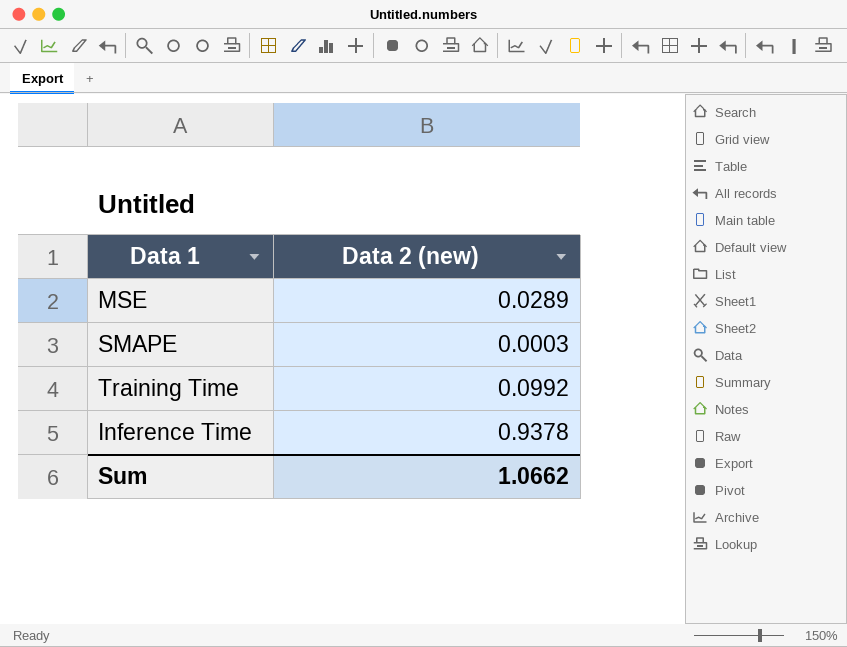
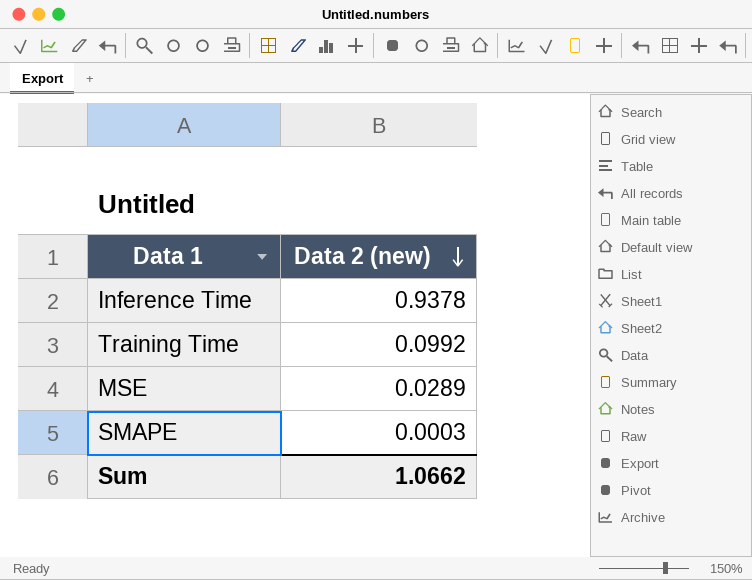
row order: none -> Data 2 (new) descending

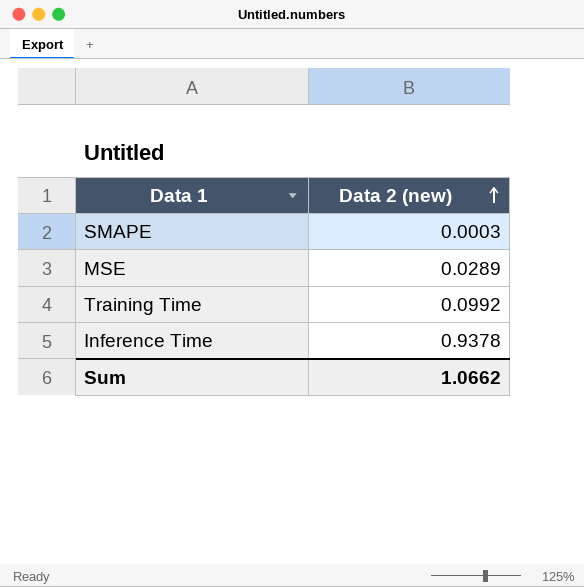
row order: Data 2 (new) descending -> Data 2 (new) ascending

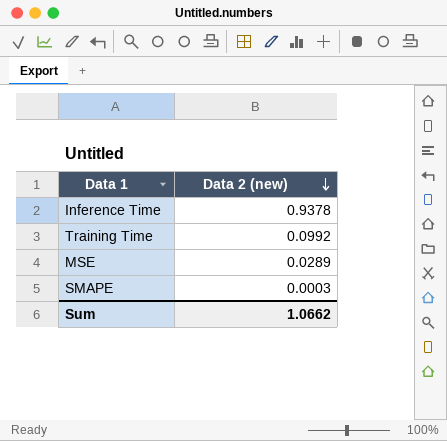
row order: Data 2 (new) ascending -> Data 2 (new) descending

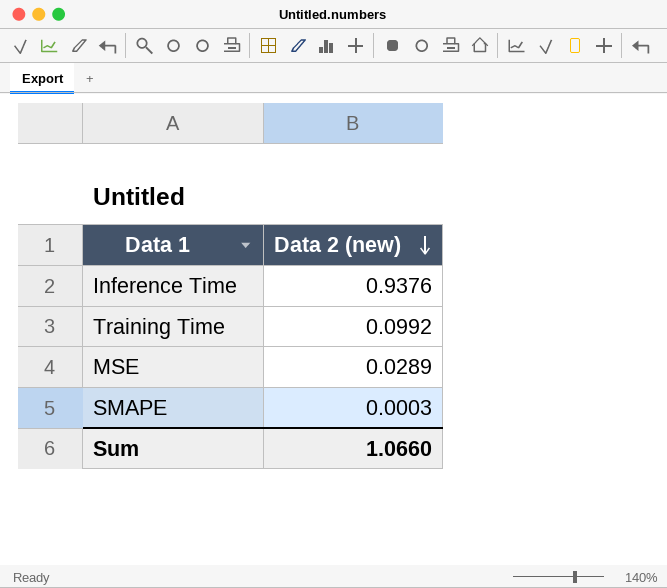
Inference Time | Data 2 (new): 0.9378 -> 0.9376
Sum | Data 2 (new): 1.0662 -> 1.0660

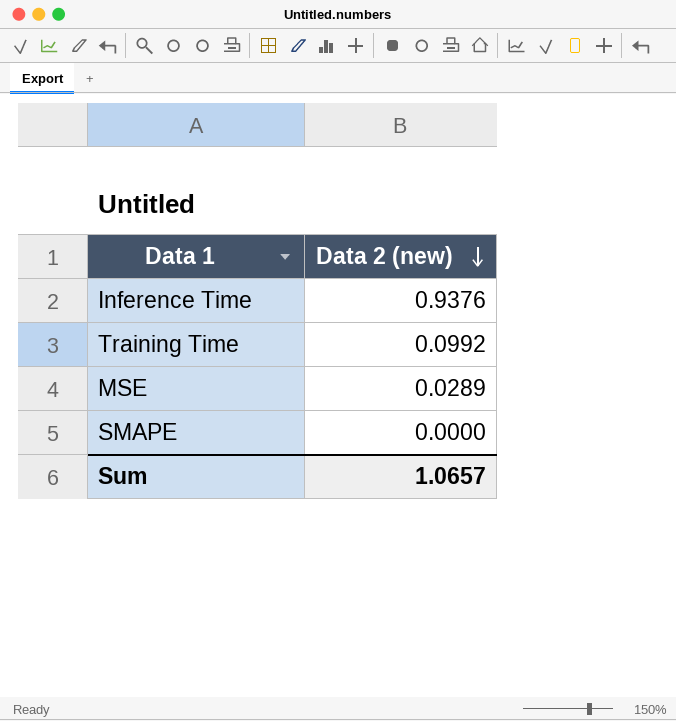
SMAPE | Data 2 (new): 0.0003 -> 0.0000
Sum | Data 2 (new): 1.0660 -> 1.0657

